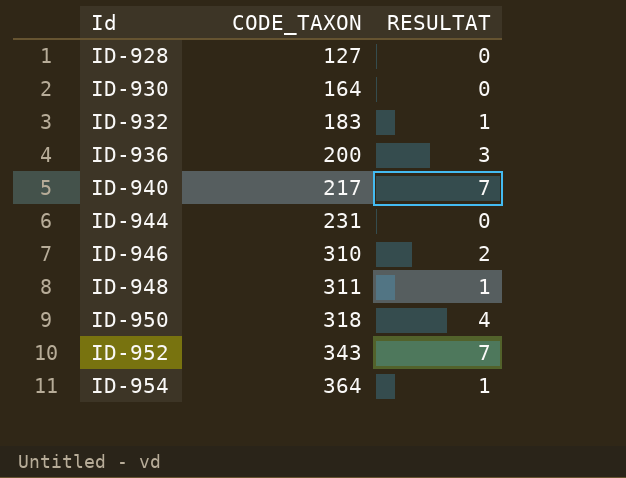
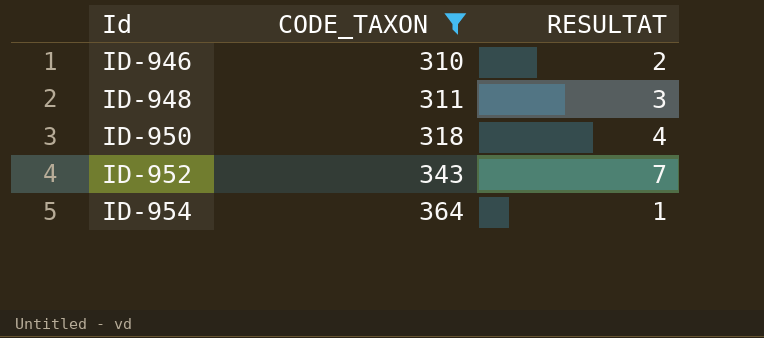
filter: none -> CODE_TAXON >= 310
ID-948 | RESULTAT: 1 -> 3

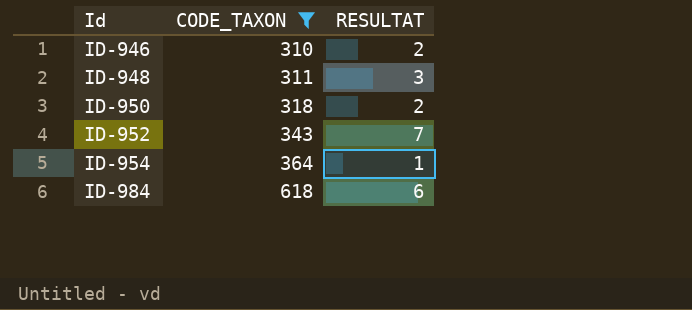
ID-950 | RESULTAT: 4 -> 2
row ID-984: none -> 618 | 6

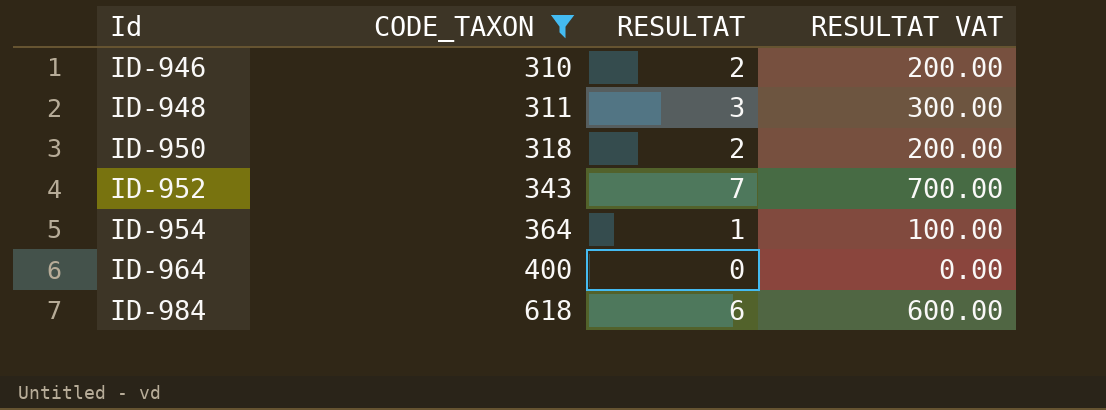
column RESULTAT VAT | formula: none -> [RESULTAT] * 100
row ID-964: none -> 400 | 0 | 0.00

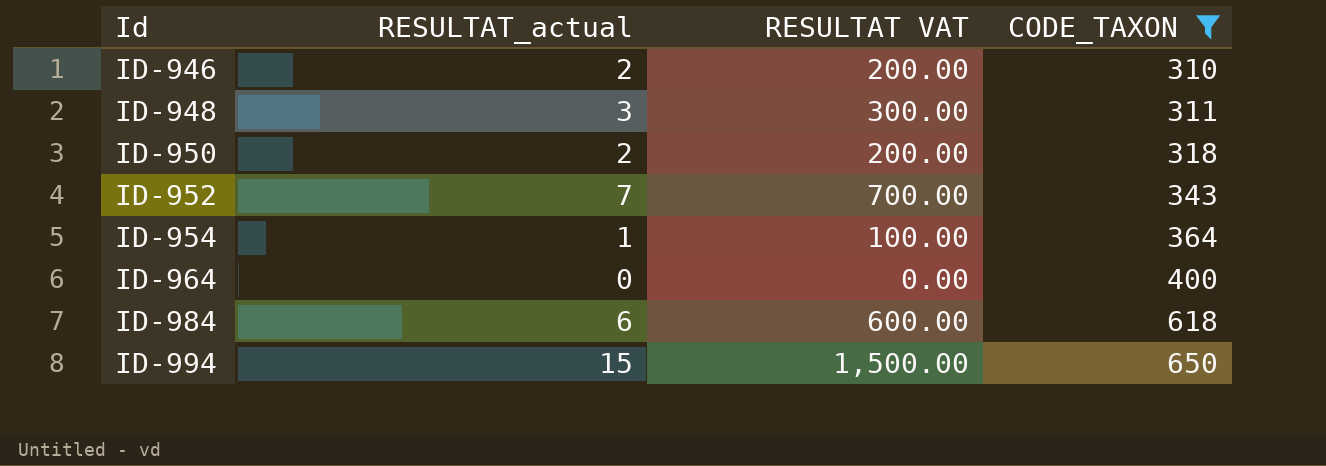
column name: RESULTAT -> RESULTAT_actual
column CODE_TAXON | position: 2 -> 4
row ID-994: none -> 15 | 1,500.00 | 650

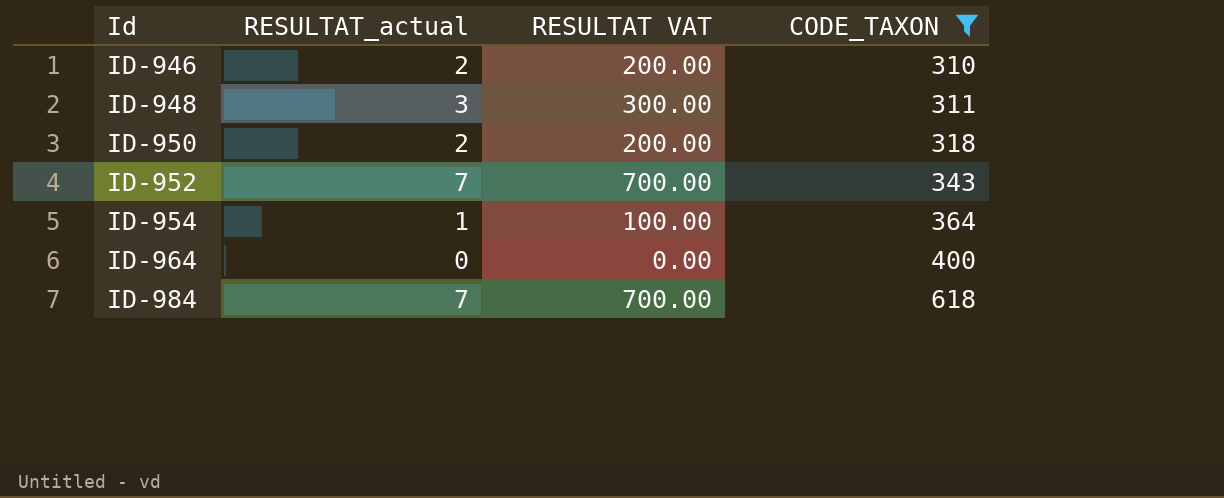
row ID-994: 15 | 1,500.00 | 650 -> none
ID-984 | RESULTAT_actual: 6 -> 7
ID-984 | RESULTAT VAT: 600.00 -> 700.00

